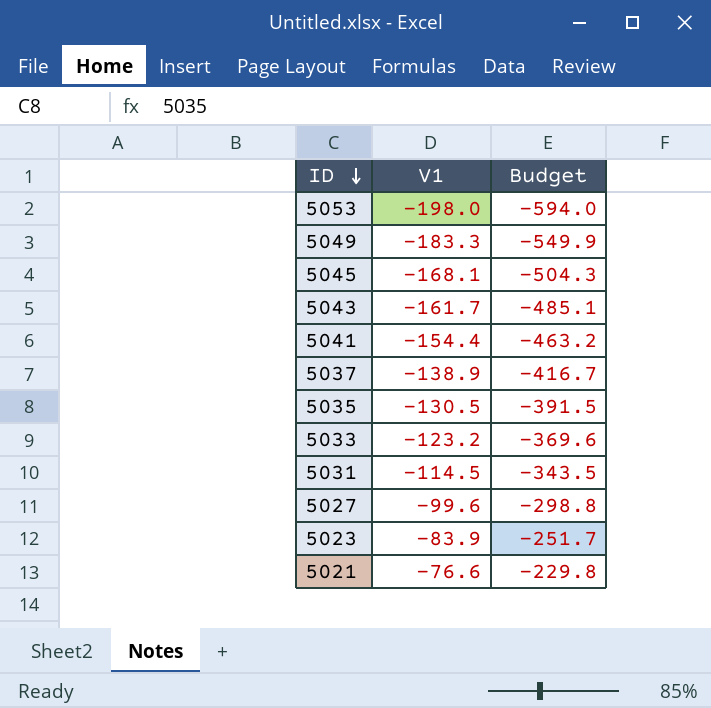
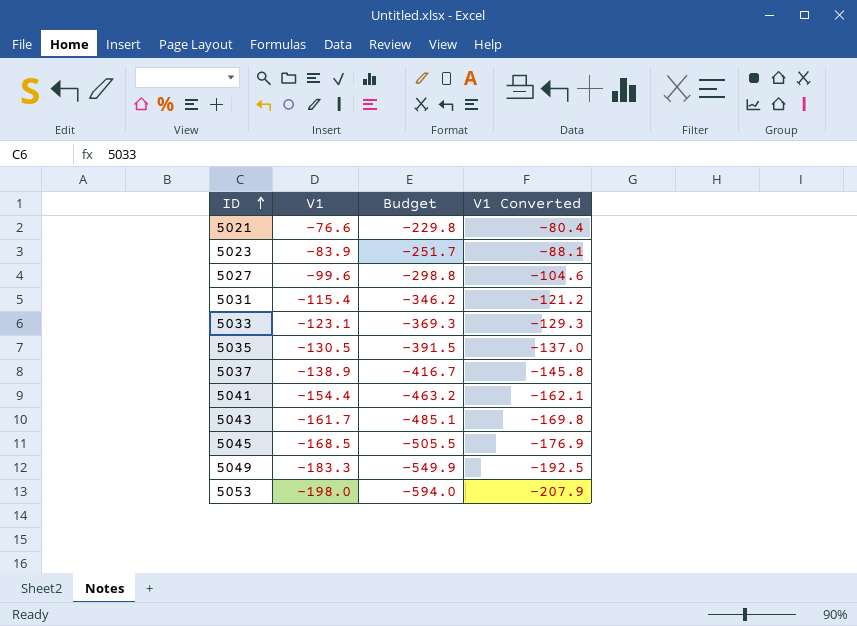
row order: ID descending -> ID ascending
column V1 Converted | formula: none -> [V1] * 1.05
5031 | V1: -114.5 -> -115.4
5031 | Budget: -343.5 -> -346.2
5033 | V1: -123.2 -> -123.1
5033 | Budget: -369.6 -> -369.3
5045 | V1: -168.1 -> -168.5
5045 | Budget: -504.3 -> -505.5

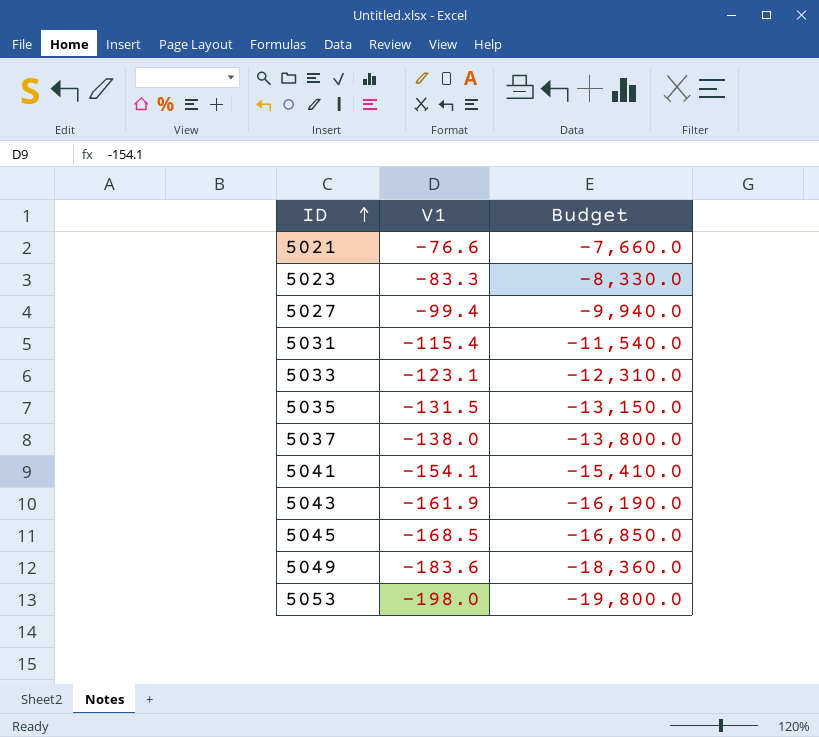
column V1 Converted | formula: [V1] * 1.05 -> none
column Budget | formula: [V1] * 3 -> [V1] * 100
5023 | V1: -83.9 -> -83.3
5027 | V1: -99.6 -> -99.4
5035 | V1: -130.5 -> -131.5
5037 | V1: -138.9 -> -138.0
5041 | V1: -154.4 -> -154.1
5043 | V1: -161.7 -> -161.9
5049 | V1: -183.3 -> -183.6

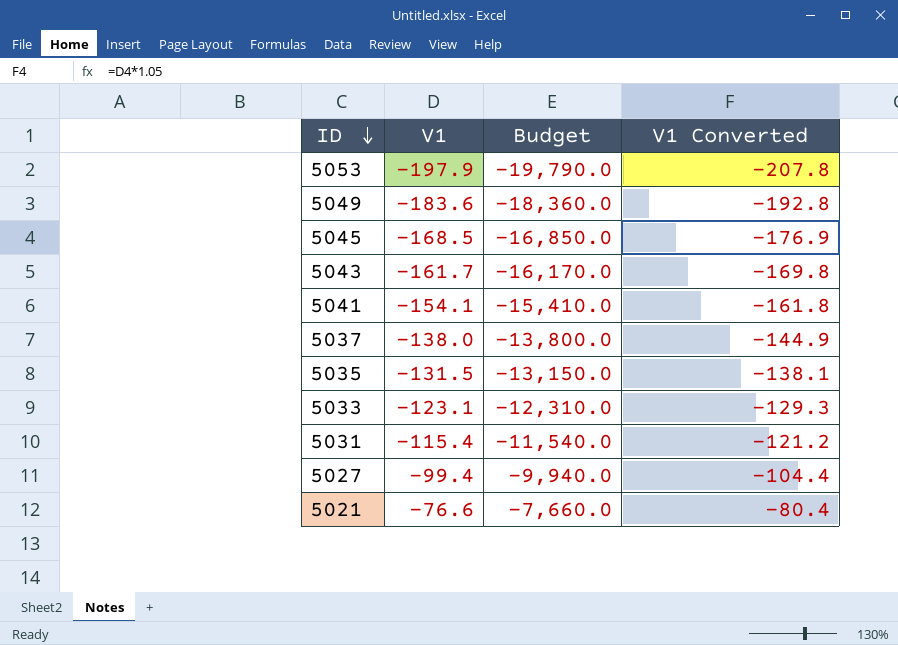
row order: ID ascending -> ID descending
column V1 Converted | formula: none -> [V1] * 1.05
row 5023: -83.3 | -8,330.0 -> none
5053 | V1: -198.0 -> -197.9
5053 | Budget: -19,800.0 -> -19,790.0
5043 | V1: -161.9 -> -161.7
5043 | Budget: -16,190.0 -> -16,170.0

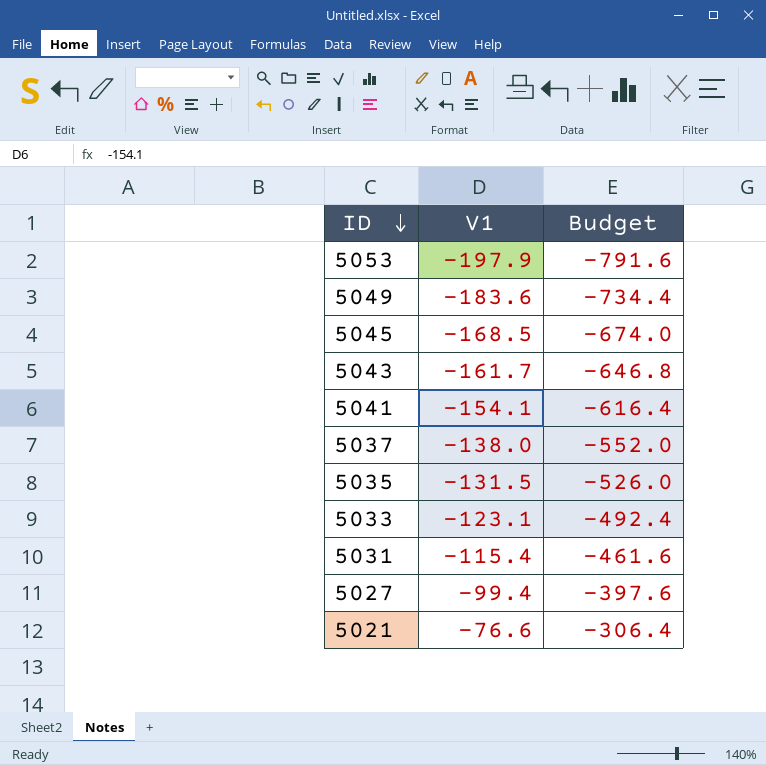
column V1 Converted | formula: [V1] * 1.05 -> none
column Budget | formula: [V1] * 100 -> [V1] * 4

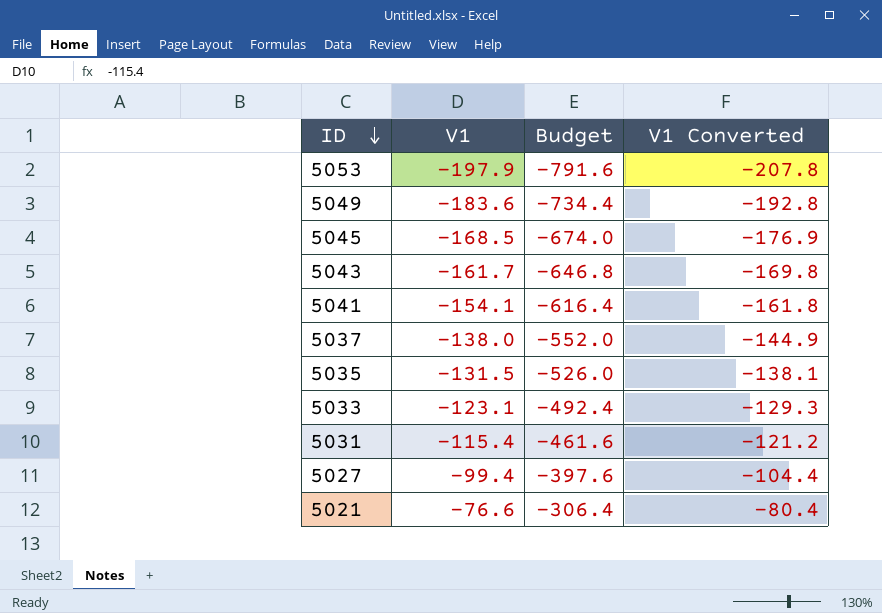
column V1 Converted | formula: none -> [V1] * 1.05

